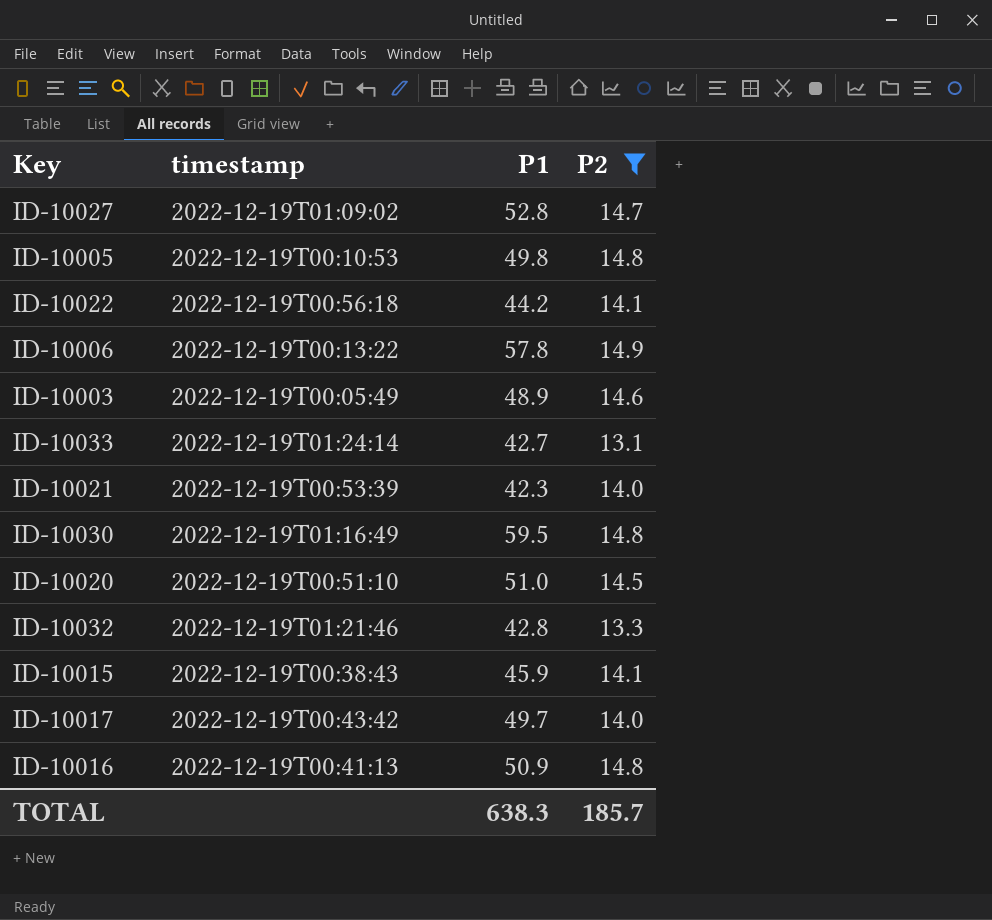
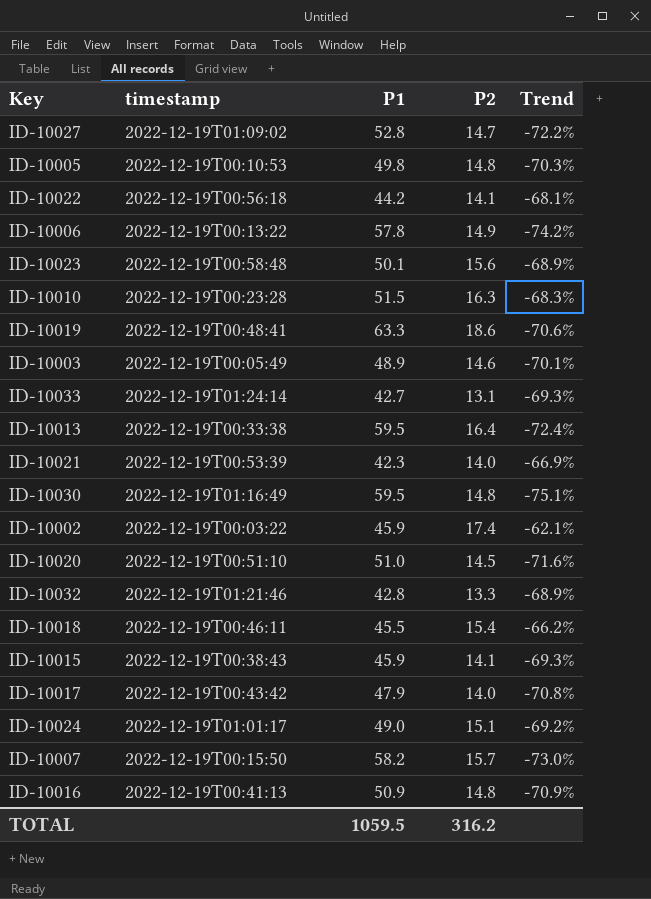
filter: P2 <= 14.9 -> none
column Trend | formula: none -> ([P2] - [P1]) / [P1]
ID-10017 | P1: 49.7 -> 47.9
TOTAL | P1: 638.3 -> 1059.5
TOTAL | P2: 185.7 -> 316.2

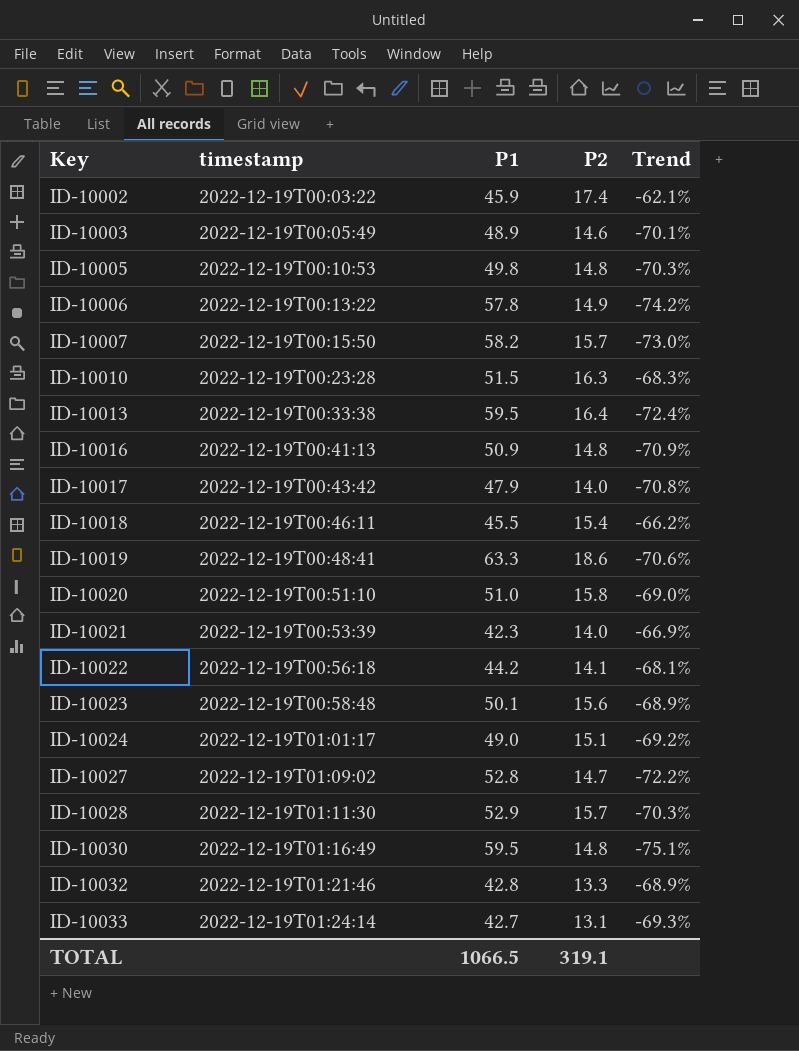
row order: none -> Key ascending
row ID-10015: 2022-12-19T00:38:43 | 45.9 | 14.1 | -69.3% -> none
ID-10020 | P2: 14.5 -> 15.8
ID-10020 | Trend: -71.6% -> -69.0%
row ID-10028: none -> 2022-12-19T01:11:30 | 52.9 | 15.7 | -70.3%
TOTAL | P1: 1059.5 -> 1066.5
TOTAL | P2: 316.2 -> 319.1

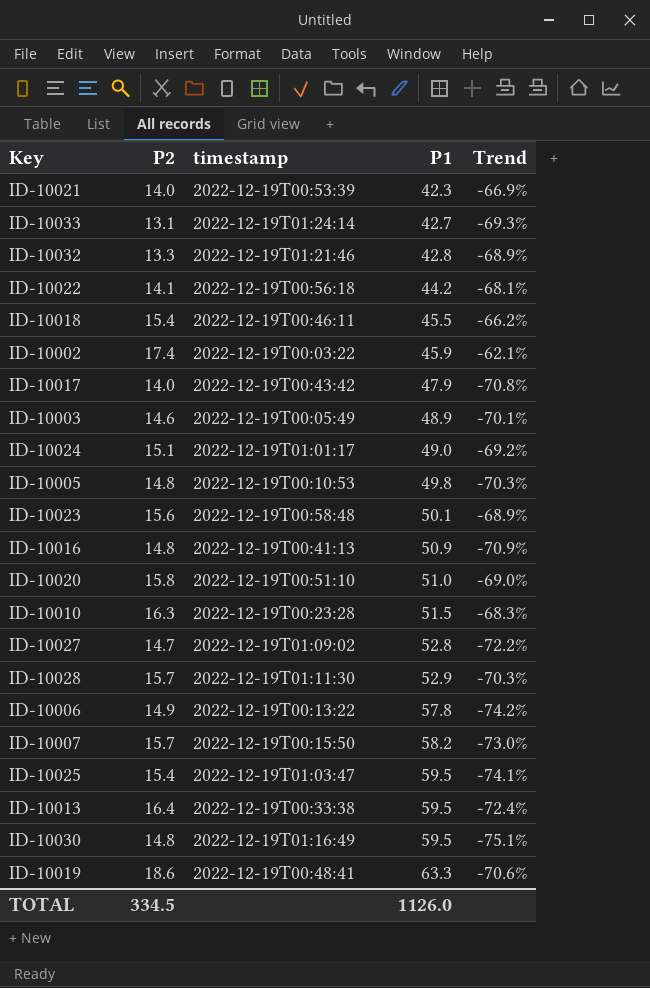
row order: Key ascending -> P1 ascending
column P2 | position: 4 -> 2
row ID-10025: none -> 15.4 | 2022-12-19T01:03:47 | 59.5 | -74.1%
TOTAL | P2: 319.1 -> 334.5
TOTAL | P1: 1066.5 -> 1126.0

